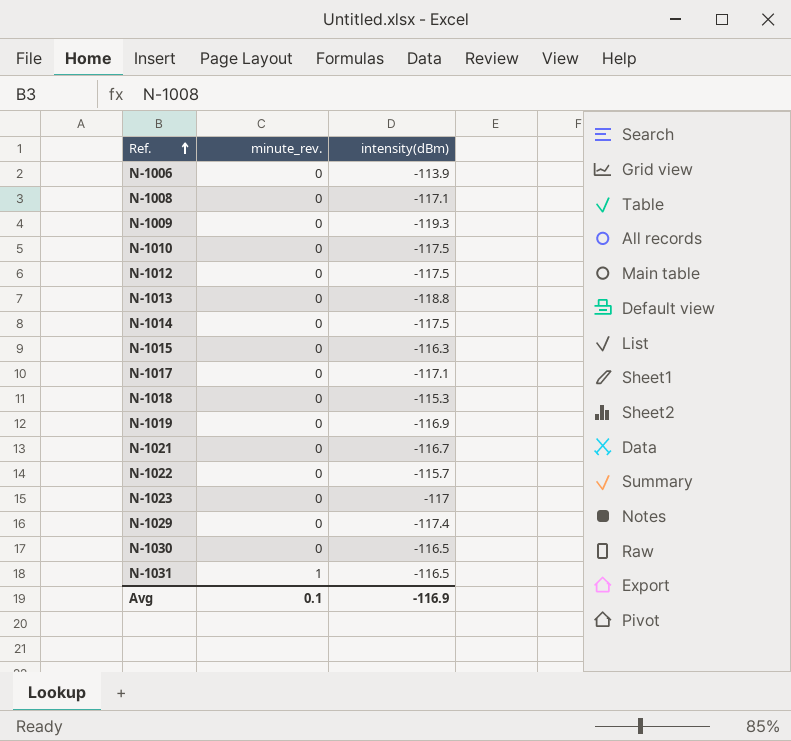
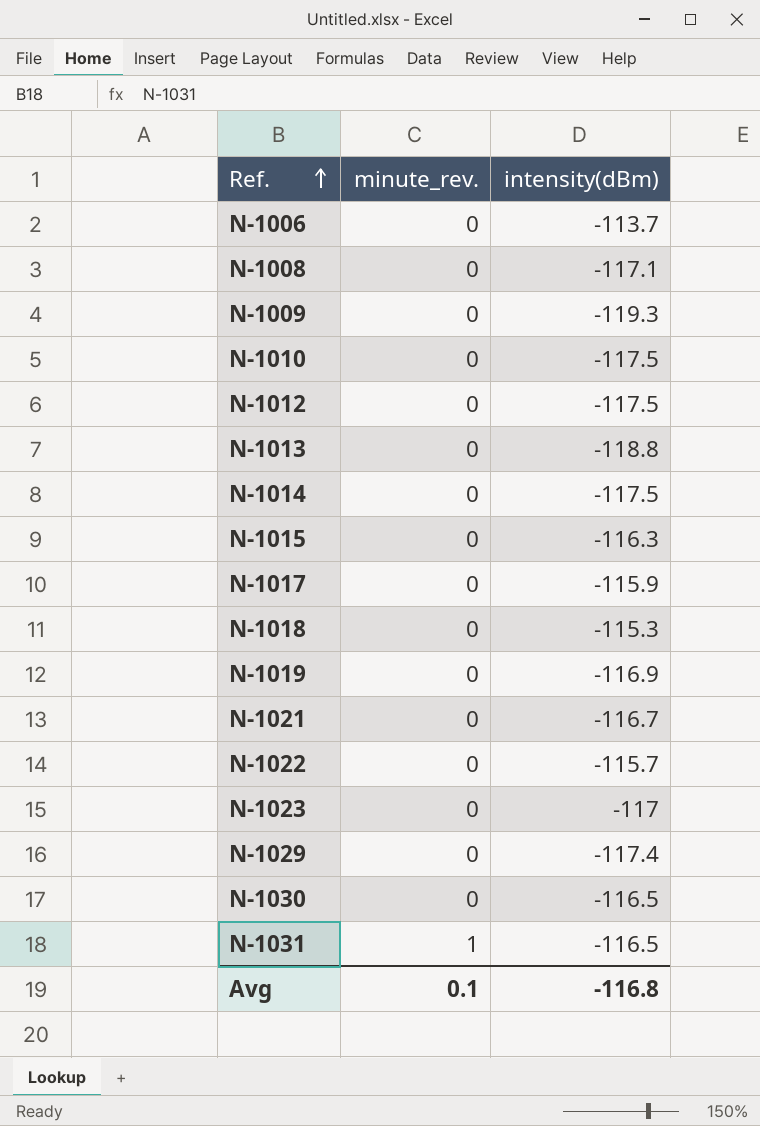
N-1006 | intensity(dBm): -113.9 -> -113.7
N-1017 | intensity(dBm): -117.1 -> -115.9
Avg | intensity(dBm): -116.9 -> -116.8

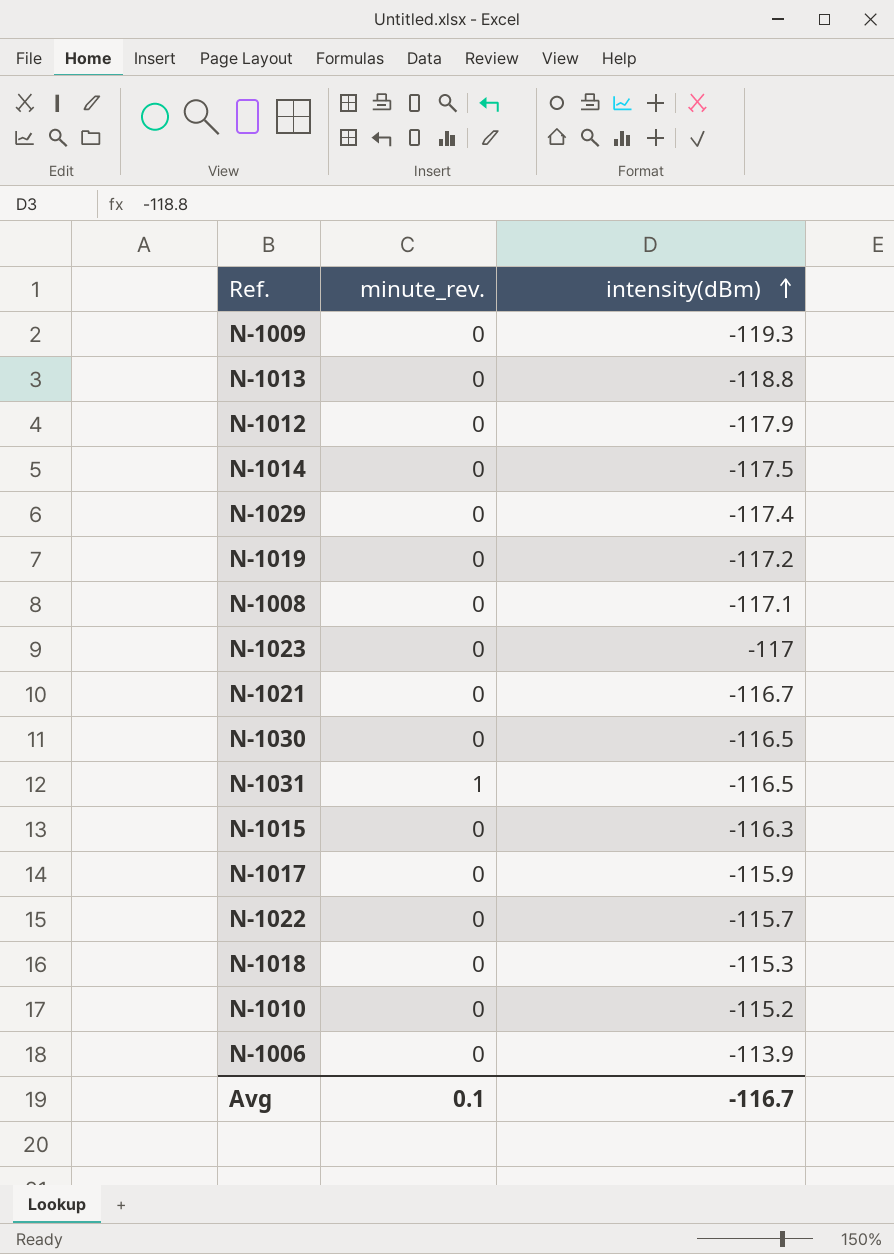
row order: Ref. ascending -> intensity(dBm) ascending
N-1012 | intensity(dBm): -117.5 -> -117.9
N-1019 | intensity(dBm): -116.9 -> -117.2
N-1010 | intensity(dBm): -117.5 -> -115.2
N-1006 | intensity(dBm): -113.7 -> -113.9
Avg | intensity(dBm): -116.8 -> -116.7

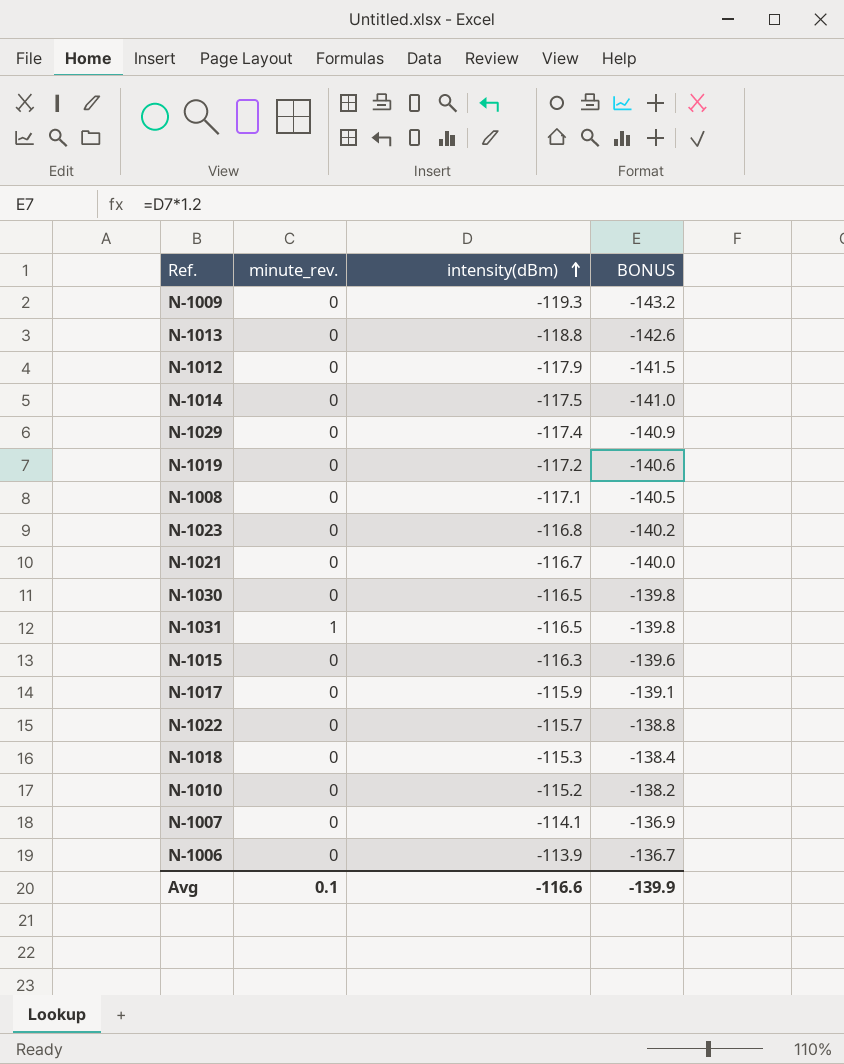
column BONUS | formula: none -> [intensity(dBm)] * 1.2
N-1023 | intensity(dBm): -117 -> -116.8
row N-1007: none -> 0 | -114.1 | -136.9
Avg | intensity(dBm): -116.7 -> -116.6

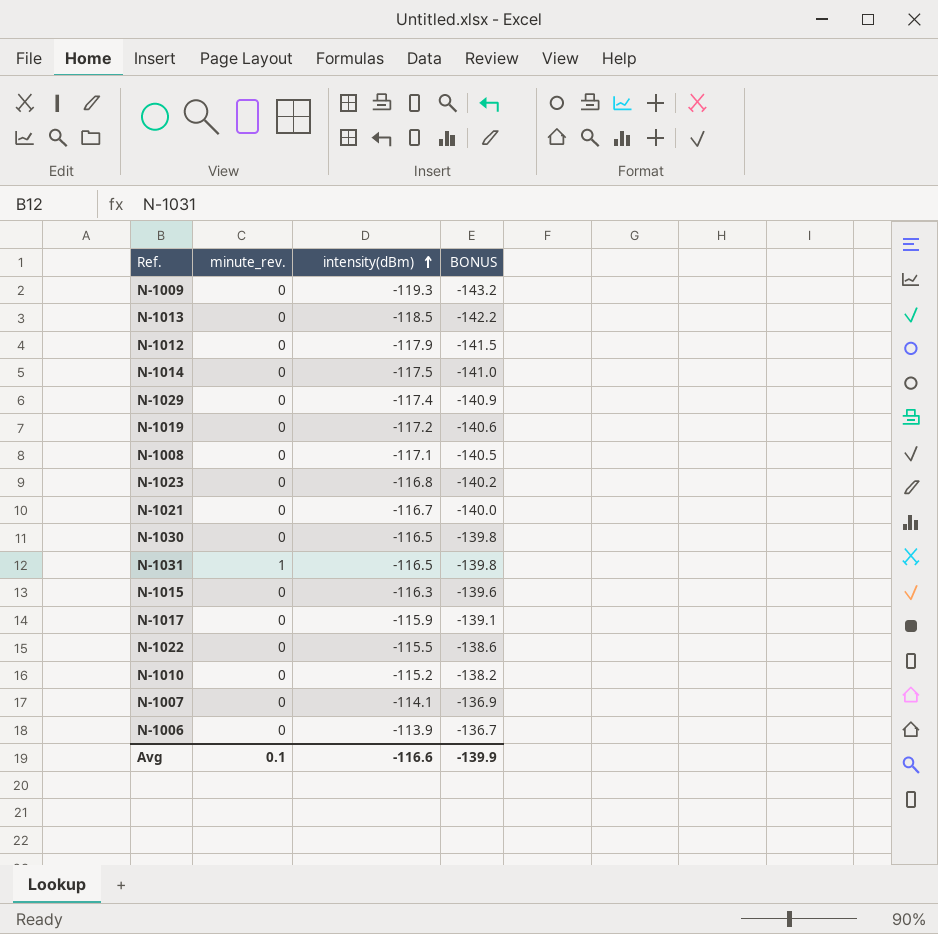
row N-1018: 0 | -115.3 | -138.4 -> none
N-1013 | intensity(dBm): -118.8 -> -118.5
N-1013 | BONUS: -142.6 -> -142.2
N-1022 | intensity(dBm): -115.7 -> -115.5
N-1022 | BONUS: -138.8 -> -138.6

